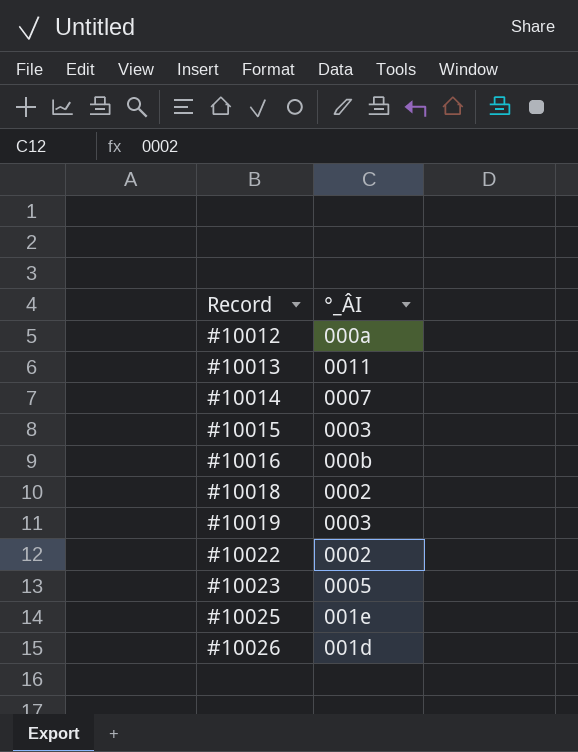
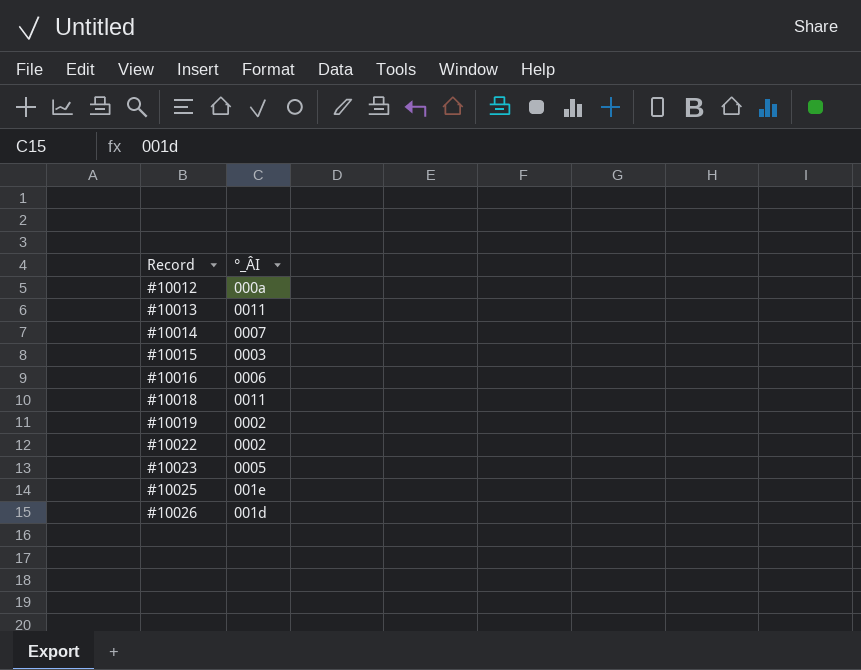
#10016 | °_ÂI: 000b -> 0006
#10018 | °_ÂI: 0002 -> 0011
#10019 | °_ÂI: 0003 -> 0002

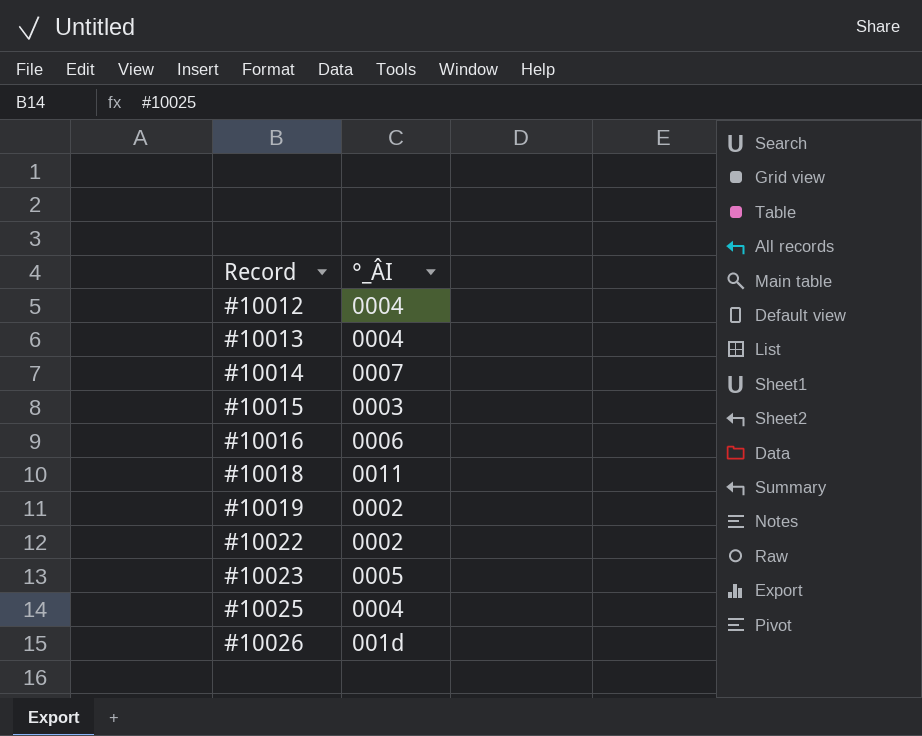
#10012 | °_ÂI: 000a -> 0004
#10013 | °_ÂI: 0011 -> 0004
#10025 | °_ÂI: 001e -> 0004

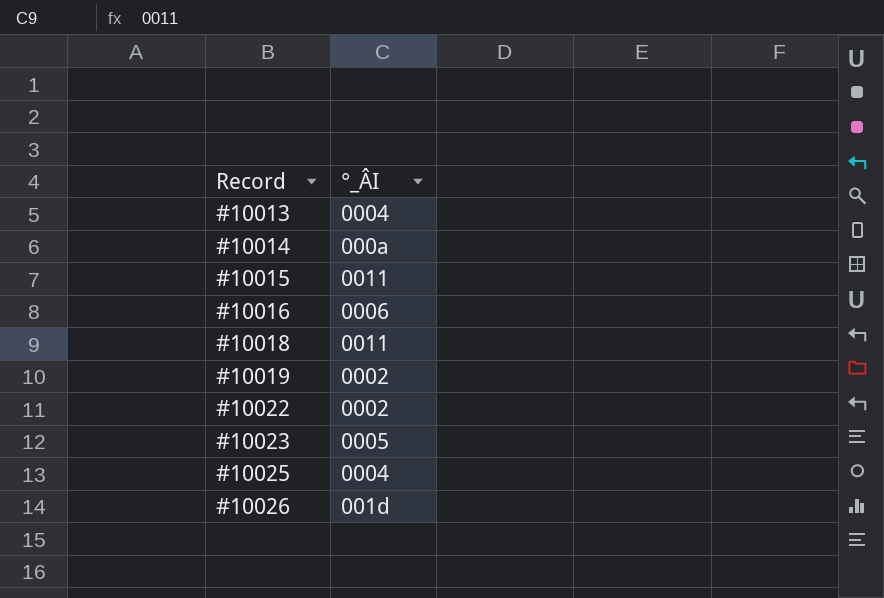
row #10012: 0004 -> none
#10014 | °_ÂI: 0007 -> 000a
#10015 | °_ÂI: 0003 -> 0011

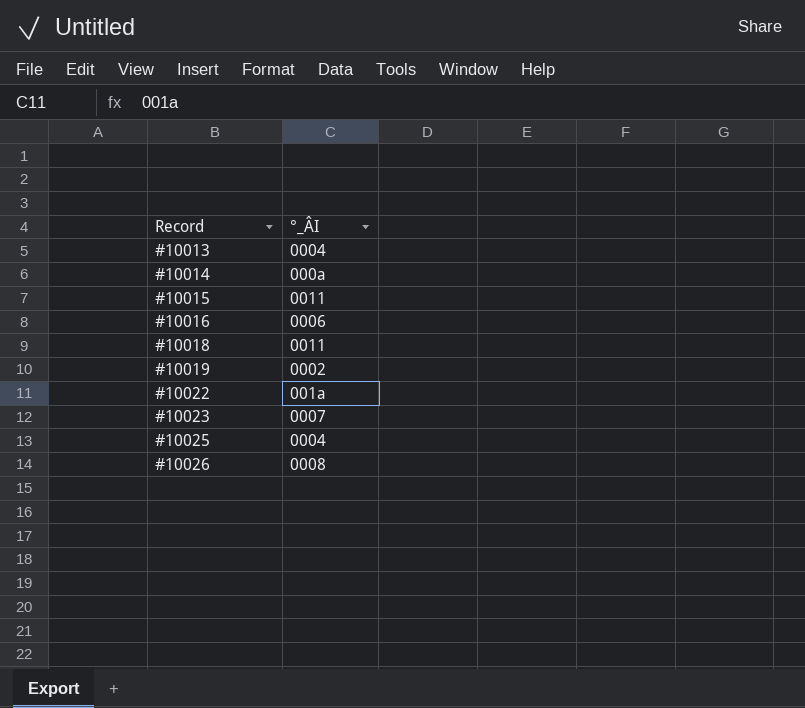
#10022 | °_ÂI: 0002 -> 001a
#10023 | °_ÂI: 0005 -> 0007
#10026 | °_ÂI: 001d -> 0008

